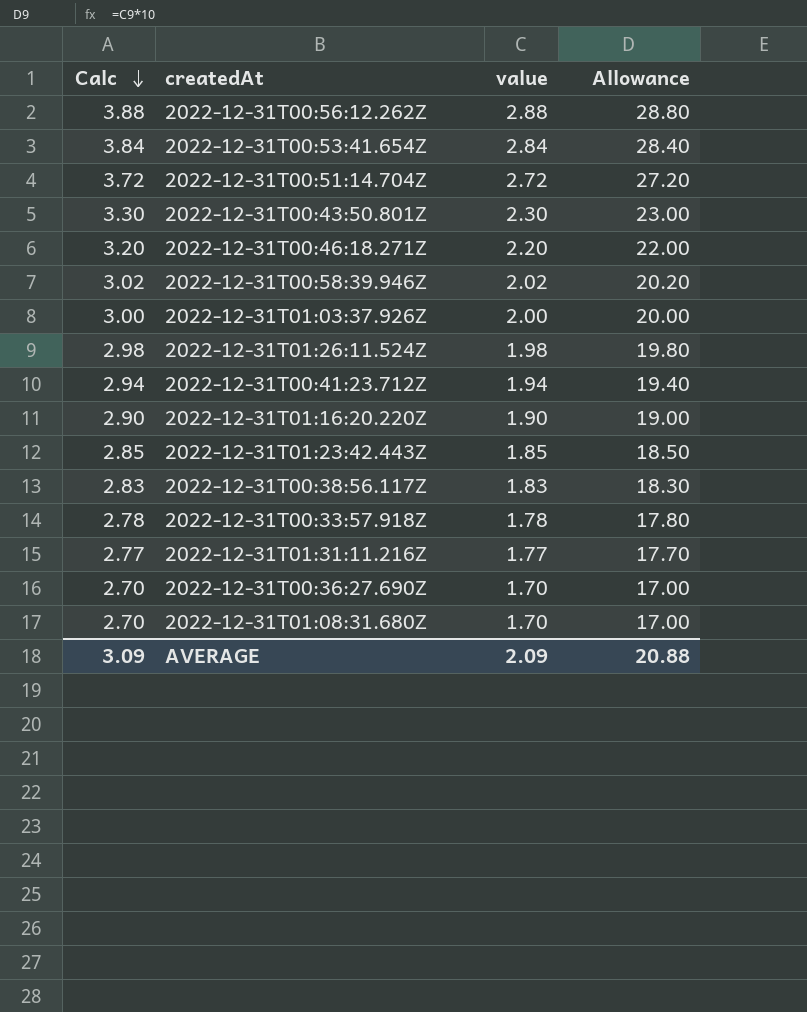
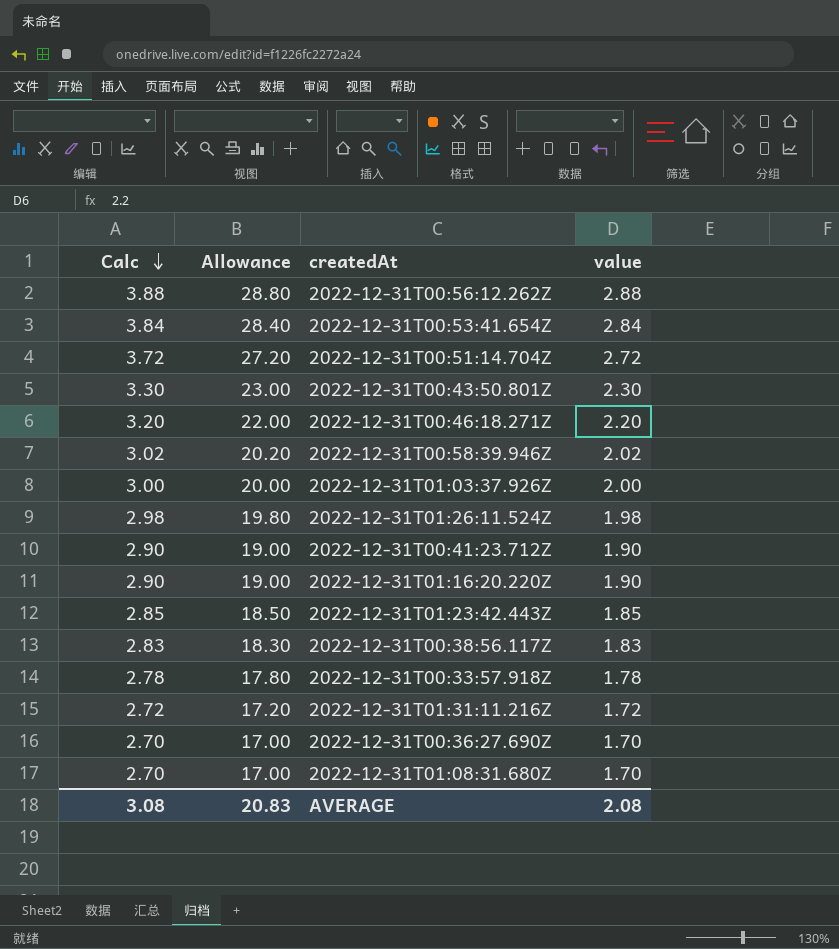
column Allowance | position: 4 -> 2
2022-12-31T00:41:23.712Z | Calc: 2.94 -> 2.90
2022-12-31T00:41:23.712Z | Allowance: 19.40 -> 19.00
2022-12-31T00:41:23.712Z | value: 1.94 -> 1.90
2022-12-31T01:31:11.216Z | Calc: 2.77 -> 2.72
2022-12-31T01:31:11.216Z | Allowance: 17.70 -> 17.20
2022-12-31T01:31:11.216Z | value: 1.77 -> 1.72
AVERAGE | Calc: 3.09 -> 3.08
AVERAGE | Allowance: 20.88 -> 20.83
AVERAGE | value: 2.09 -> 2.08

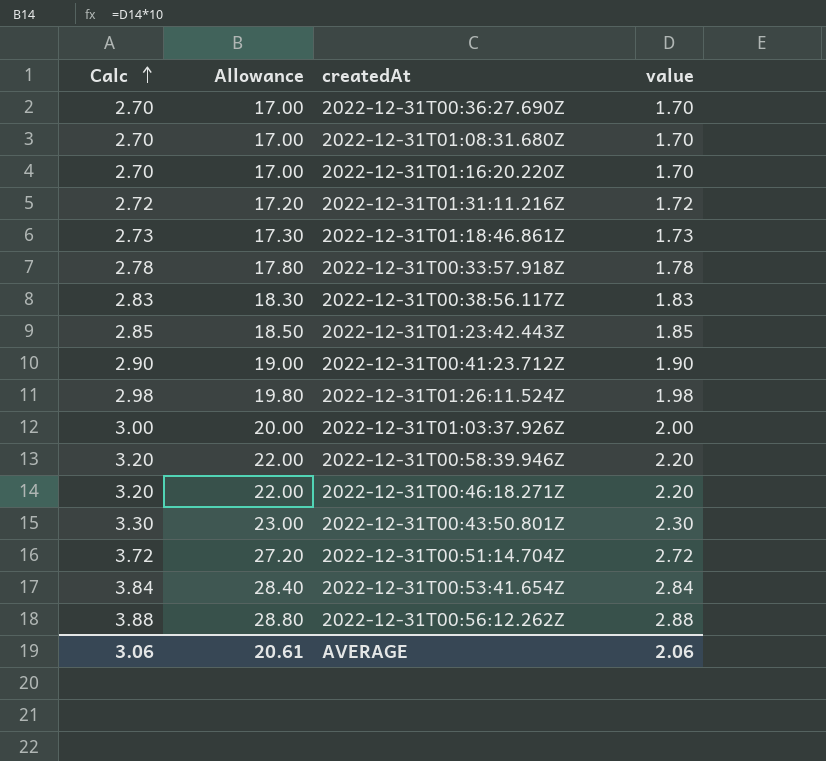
row order: Calc descending -> Calc ascending
2022-12-31T01:16:20.220Z | Calc: 2.90 -> 2.70
2022-12-31T01:16:20.220Z | Allowance: 19.00 -> 17.00
2022-12-31T01:16:20.220Z | value: 1.90 -> 1.70
row 2022-12-31T01:18:46.861Z: none -> 2.73 | 17.30 | 1.73
2022-12-31T00:58:39.946Z | Calc: 3.02 -> 3.20
2022-12-31T00:58:39.946Z | Allowance: 20.20 -> 22.00
2022-12-31T00:58:39.946Z | value: 2.02 -> 2.20
AVERAGE | Calc: 3.08 -> 3.06
AVERAGE | Allowance: 20.83 -> 20.61
AVERAGE | value: 2.08 -> 2.06

